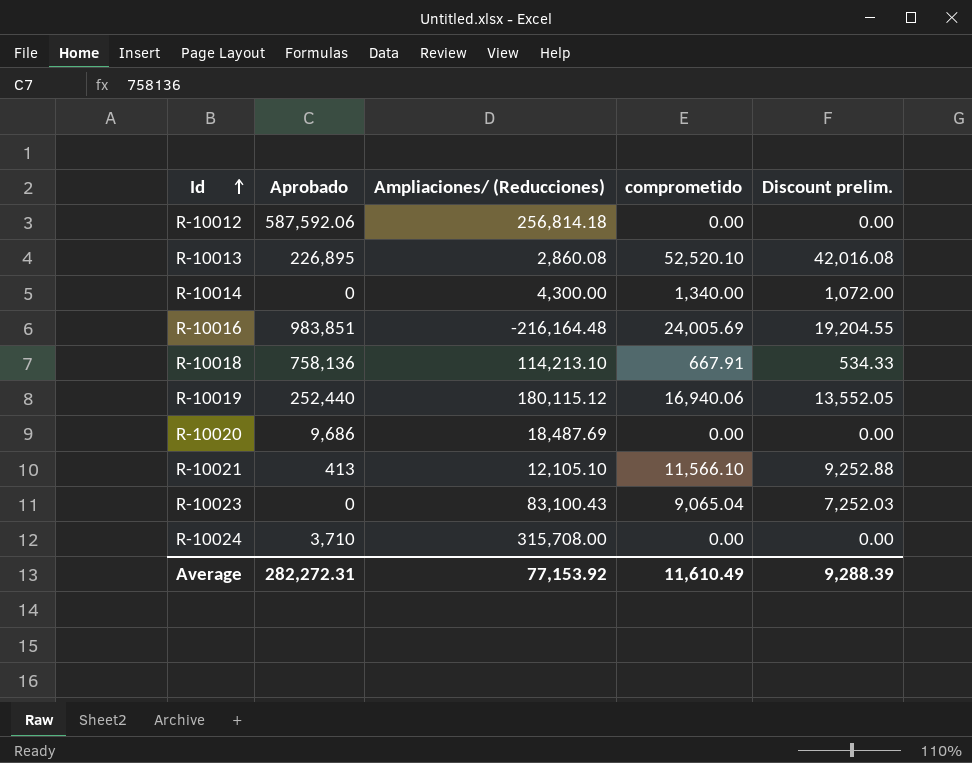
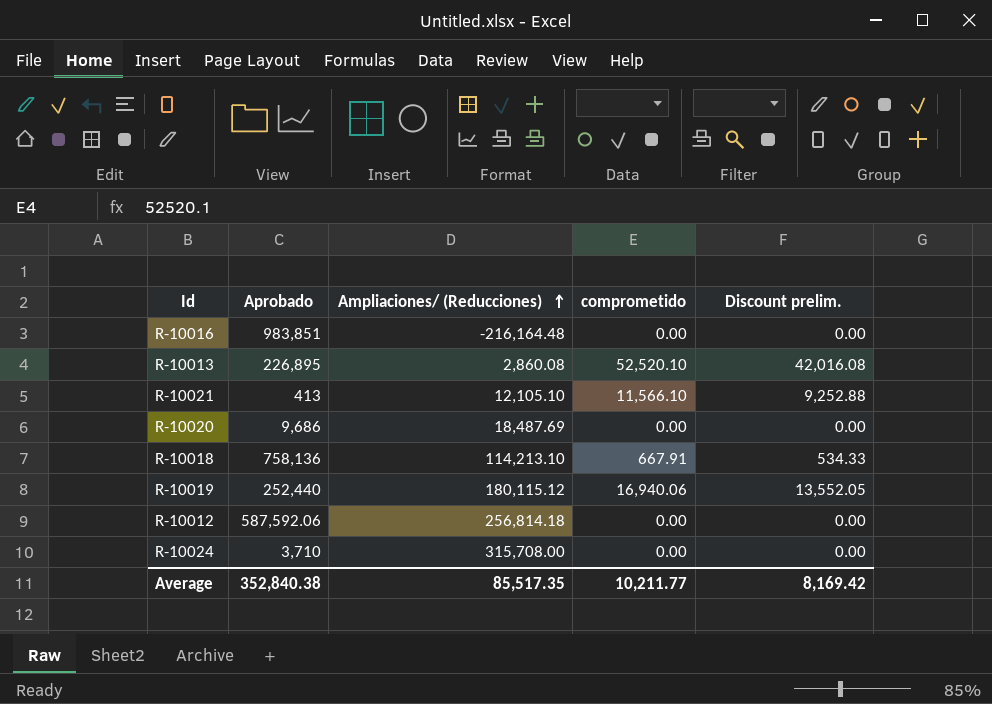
row order: Id ascending -> Ampliaciones/ (Reducciones) ascending
row R-10014: 0 | 4,300.00 | 1,340.00 | 1,072.00 -> none
row R-10023: 0 | 83,100.43 | 9,065.04 | 7,252.03 -> none
R-10016 | comprometido: 24,005.69 -> 0.00
R-10016 | Discount prelim.: 19,204.55 -> 0.00
Average | Aprobado: 282,272.31 -> 352,840.38
Average | Ampliaciones/ (Reducciones): 77,153.92 -> 85,517.35
Average | comprometido: 11,610.49 -> 10,211.77
Average | Discount prelim.: 9,288.39 -> 8,169.42

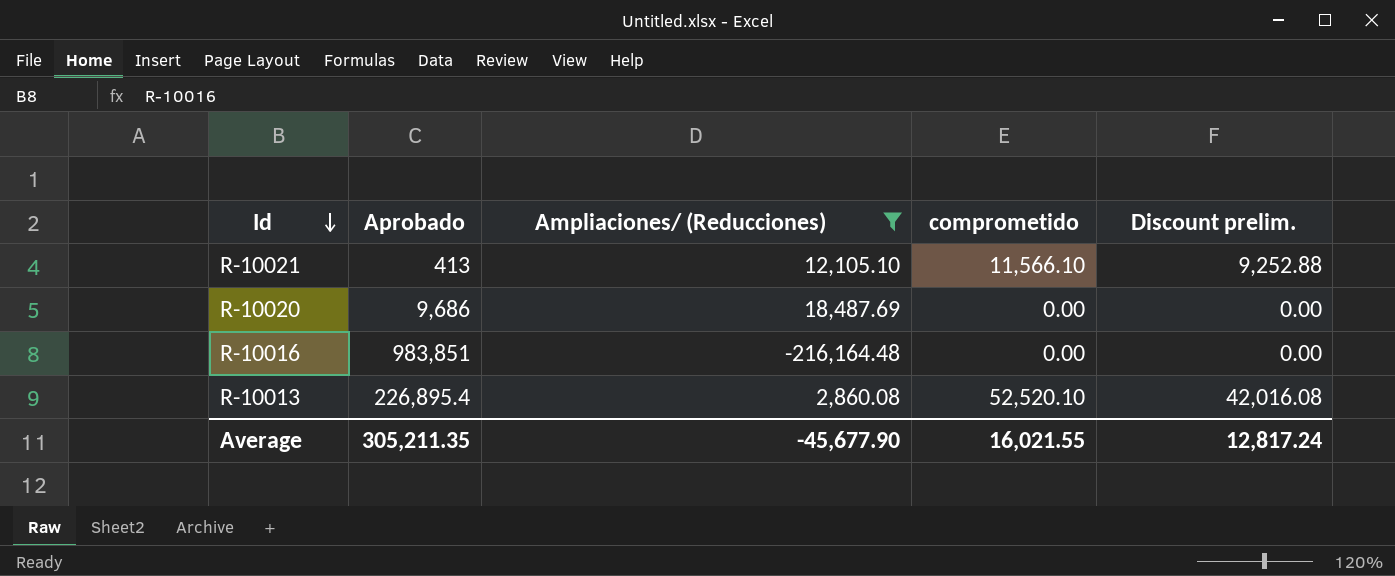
filter: none -> Ampliaciones/ (Reducciones) <= 18,487.69
row order: Ampliaciones/ (Reducciones) ascending -> Id descending
R-10013 | Aprobado: 226,895 -> 226,895.4
Average | Aprobado: 352,840.38 -> 305,211.35
Average | Ampliaciones/ (Reducciones): 85,517.35 -> -45,677.90
Average | comprometido: 10,211.77 -> 16,021.55
Average | Discount prelim.: 8,169.42 -> 12,817.24

